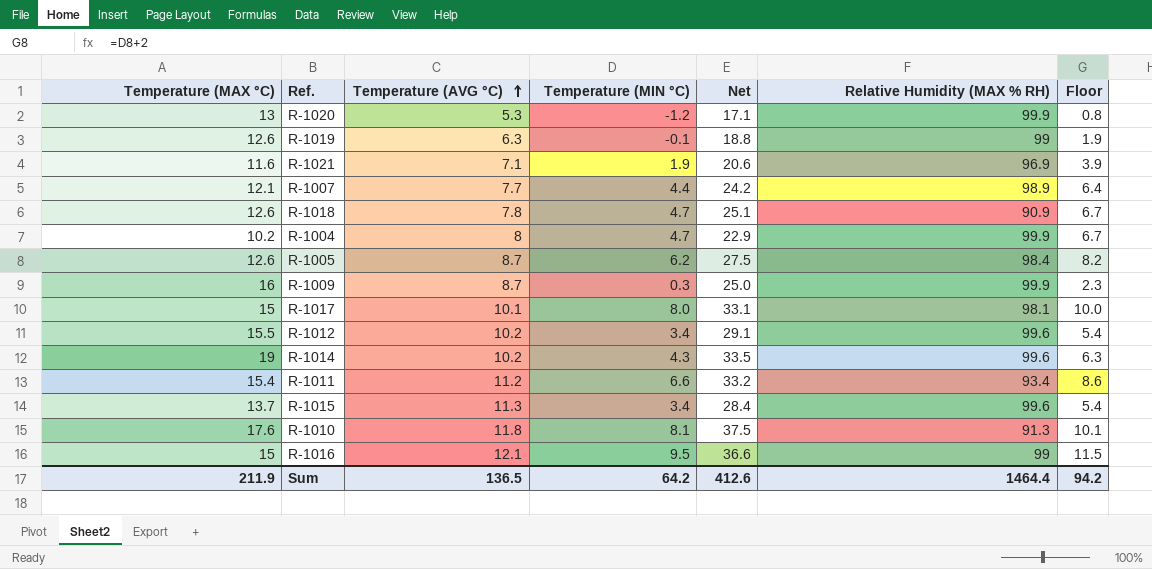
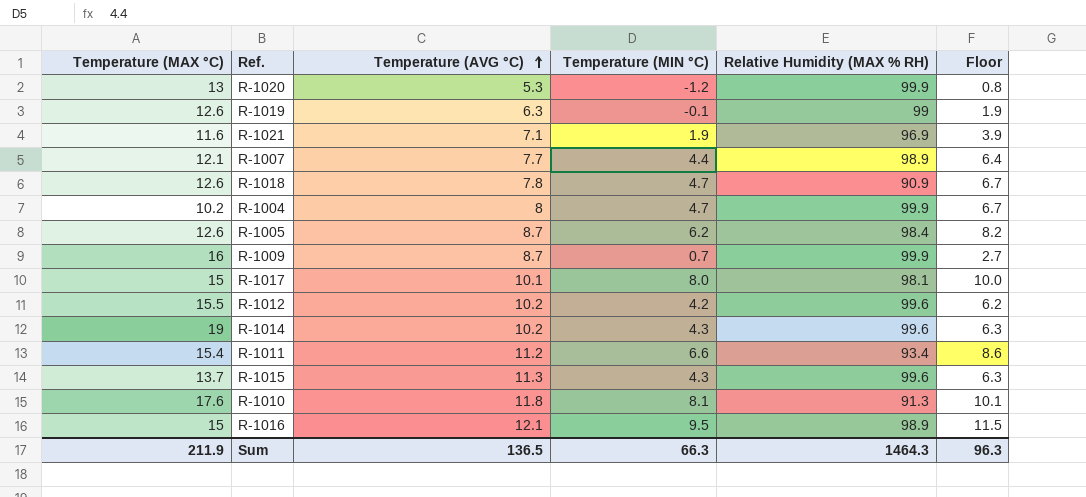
column Net | formula: [Temperature (MAX °C)] + [Temperature (AVG °C)] + [Temperature (MIN °C)] -> none
R-1009 | Temperature (MIN °C): 0.3 -> 0.7
R-1009 | Floor: 2.3 -> 2.7
R-1012 | Temperature (MIN °C): 3.4 -> 4.2
R-1012 | Floor: 5.4 -> 6.2
R-1015 | Temperature (MIN °C): 3.4 -> 4.3
R-1015 | Floor: 5.4 -> 6.3
R-1016 | Relative Humidity (MAX % RH): 99 -> 98.9
Sum | Temperature (MIN °C): 64.2 -> 66.3
Sum | Relative Humidity (MAX % RH): 1464.4 -> 1464.3
Sum | Floor: 94.2 -> 96.3

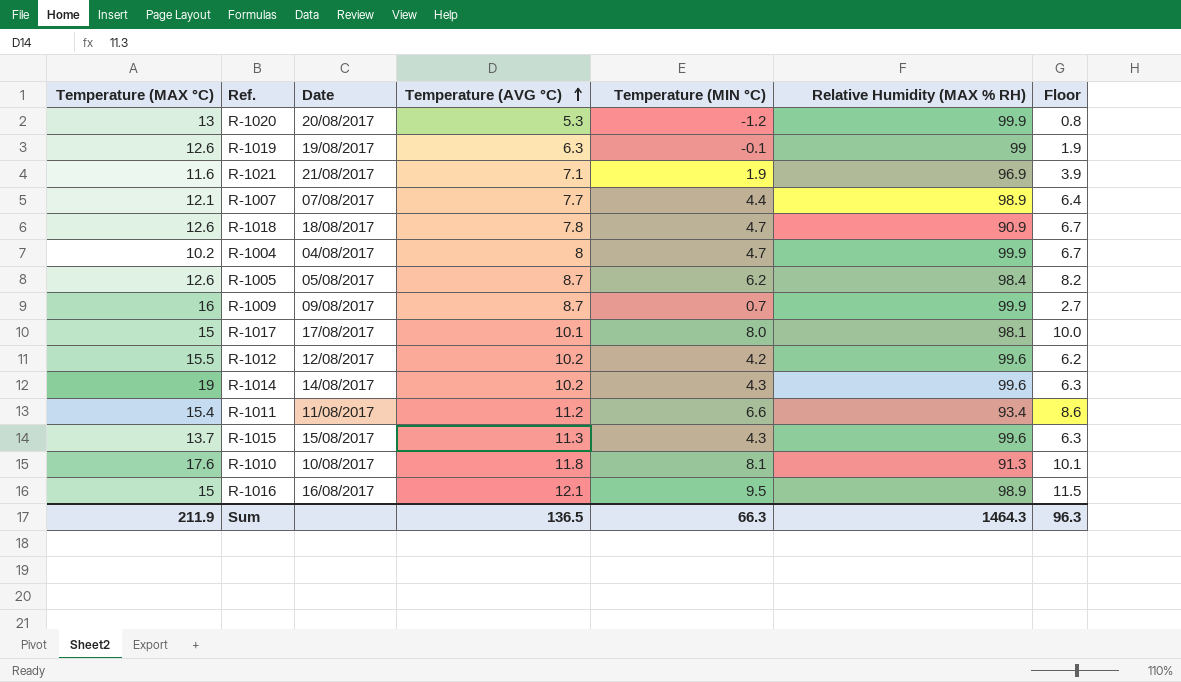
column Date | position: none -> 3

